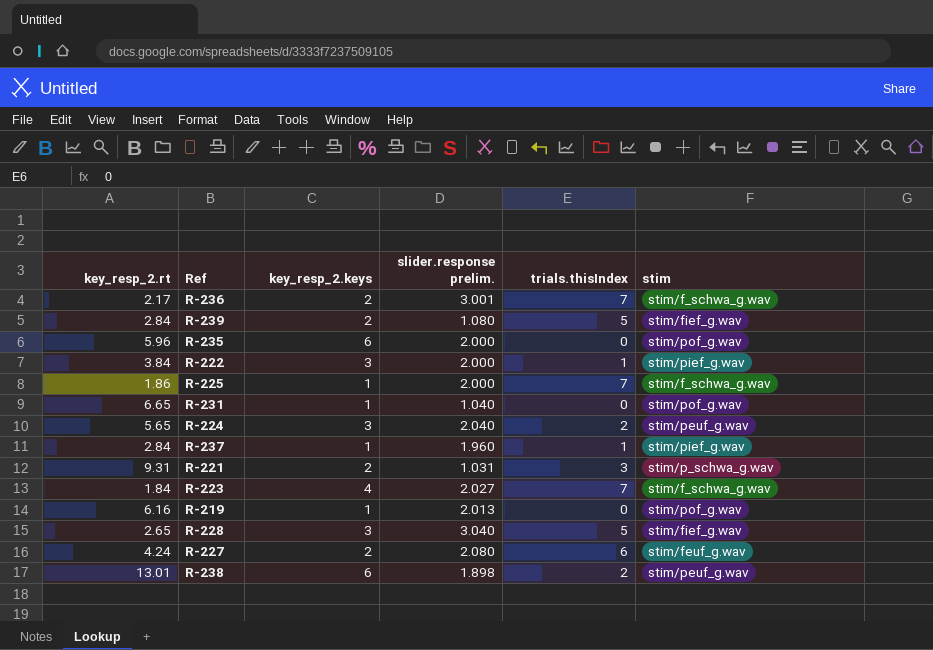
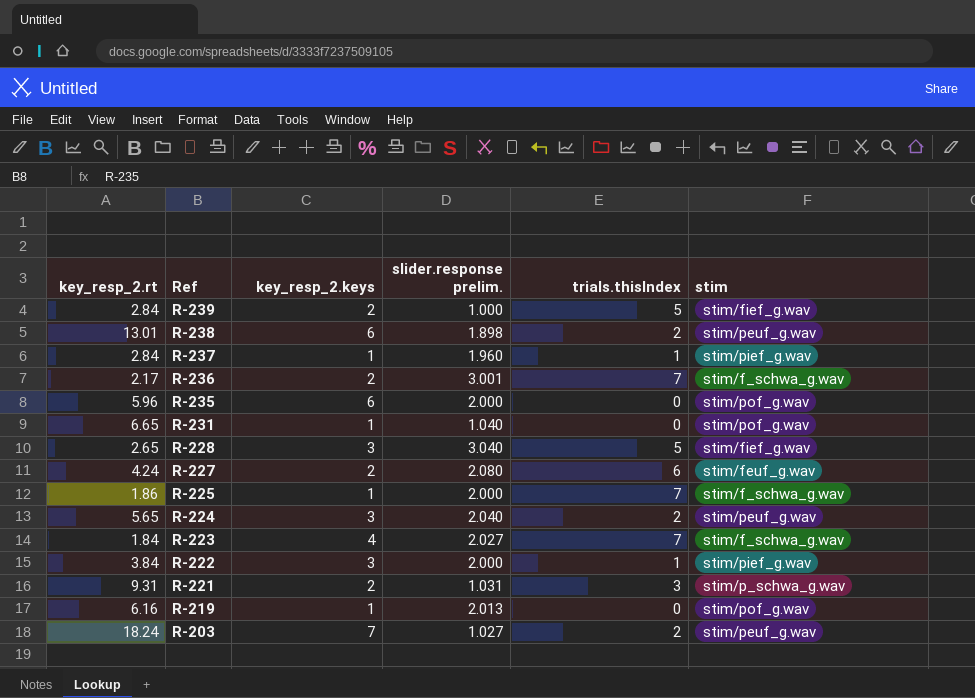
row order: none -> Ref descending
R-239 | slider.response prelim.: 1.080 -> 1.000
row R-203: none -> 18.24 | 7 | 1.027 | 2 | stim/peuf_g.wav

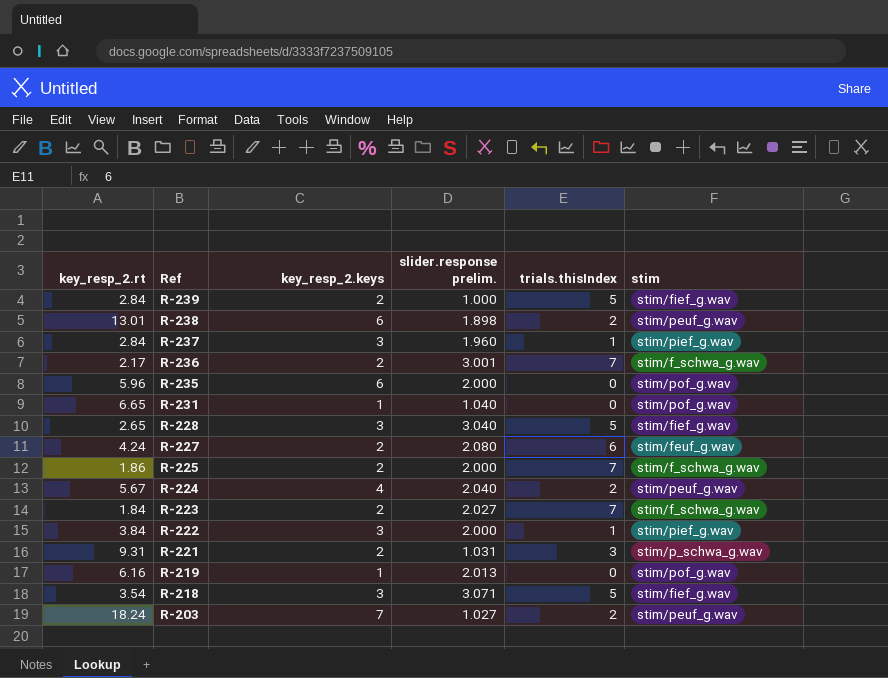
R-237 | key_resp_2.keys: 1 -> 3
R-225 | key_resp_2.keys: 1 -> 2
R-224 | key_resp_2.rt: 5.65 -> 5.67
R-224 | key_resp_2.keys: 3 -> 4
R-223 | key_resp_2.keys: 4 -> 2
row R-218: none -> 3.54 | 3 | 3.071 | 5 | stim/fief_g.wav

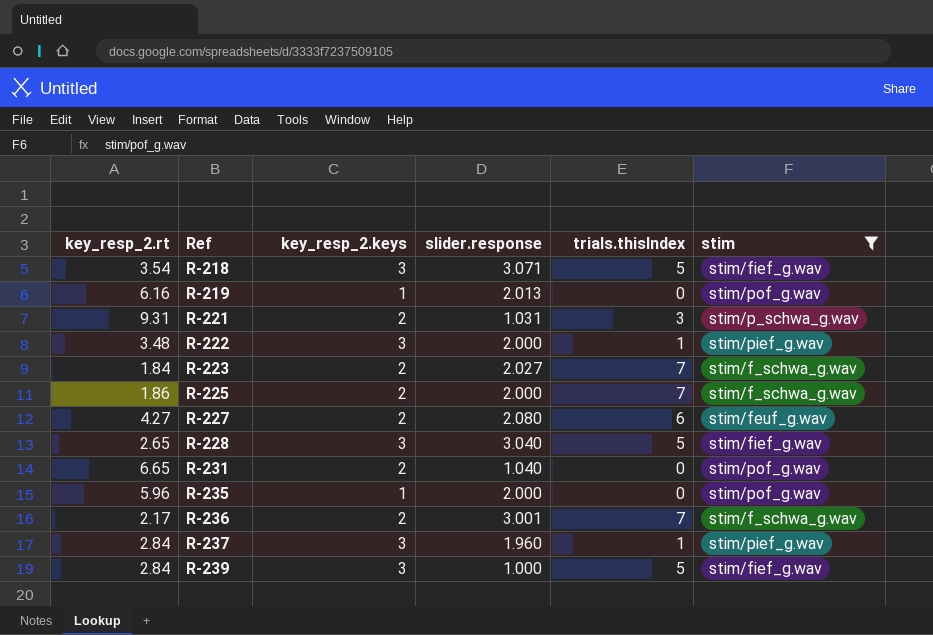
filter: none -> stim != stim/peuf_g.wav
row order: Ref descending -> Ref ascending
column name: slider.response prelim. -> slider.response
R-222 | key_resp_2.rt: 3.84 -> 3.48
R-227 | key_resp_2.rt: 4.24 -> 4.27
R-231 | key_resp_2.keys: 1 -> 2
R-235 | key_resp_2.keys: 6 -> 1
R-239 | key_resp_2.keys: 2 -> 3

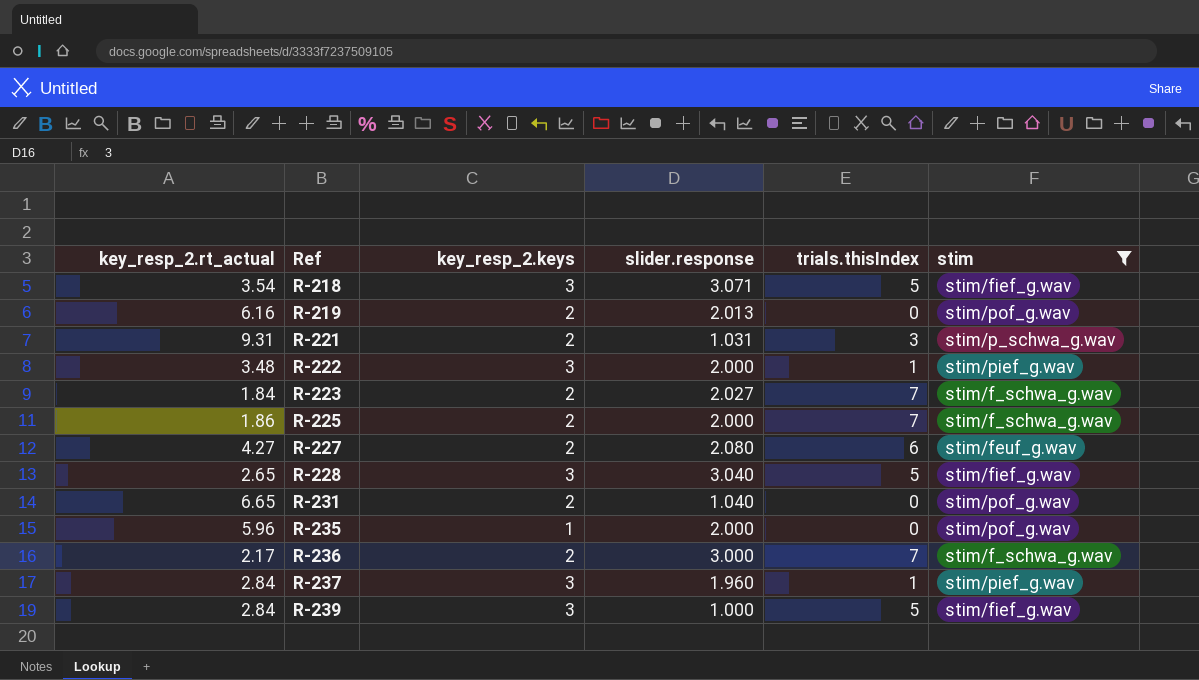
column name: key_resp_2.rt -> key_resp_2.rt_actual
R-219 | key_resp_2.keys: 1 -> 2
R-236 | slider.response: 3.001 -> 3.000

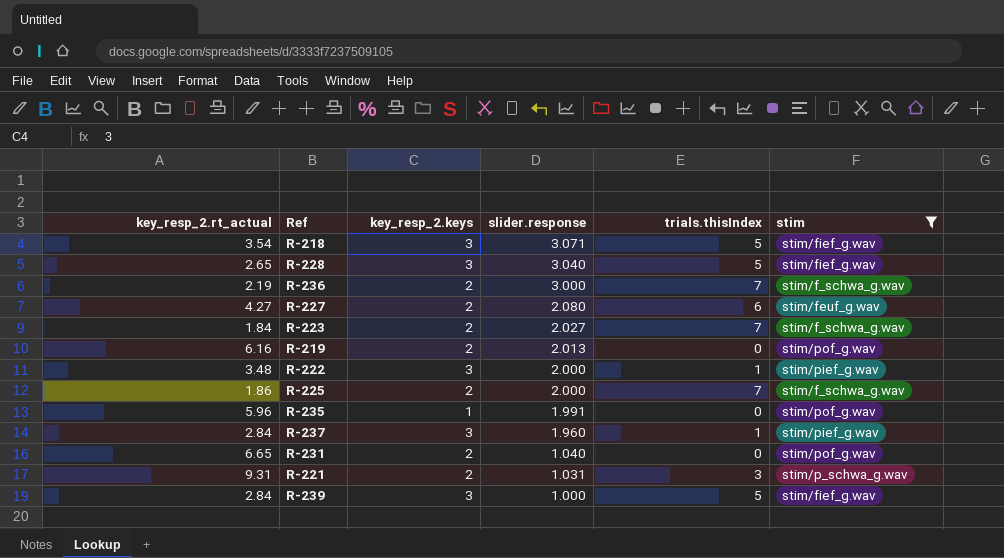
row order: Ref ascending -> slider.response descending
R-236 | key_resp_2.rt_actual: 2.17 -> 2.19
R-235 | slider.response: 2.000 -> 1.991

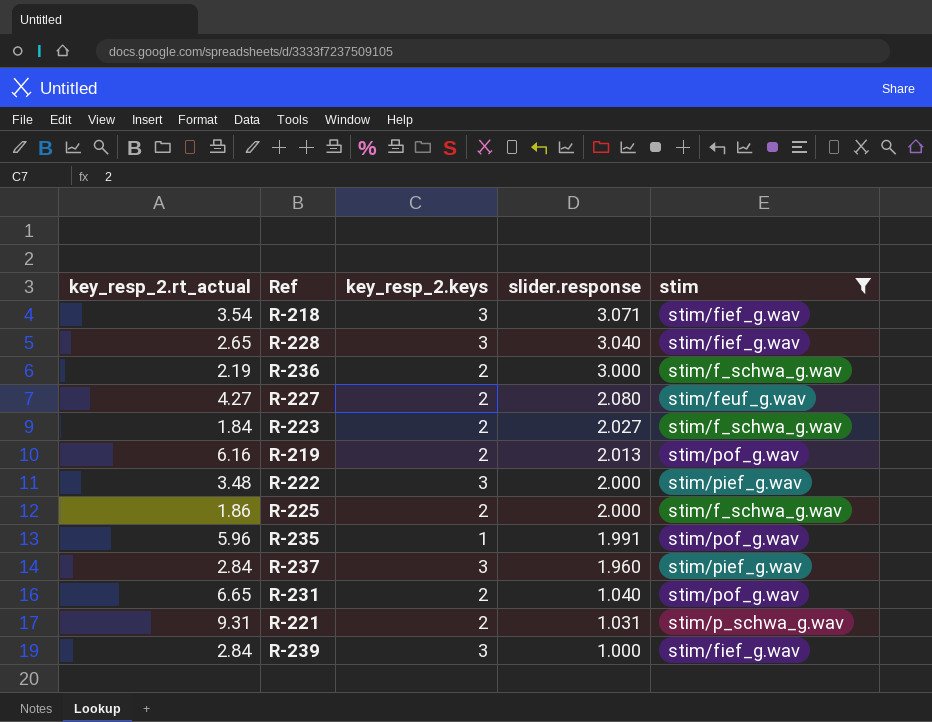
column trials.thisIndex | position: 5 -> none

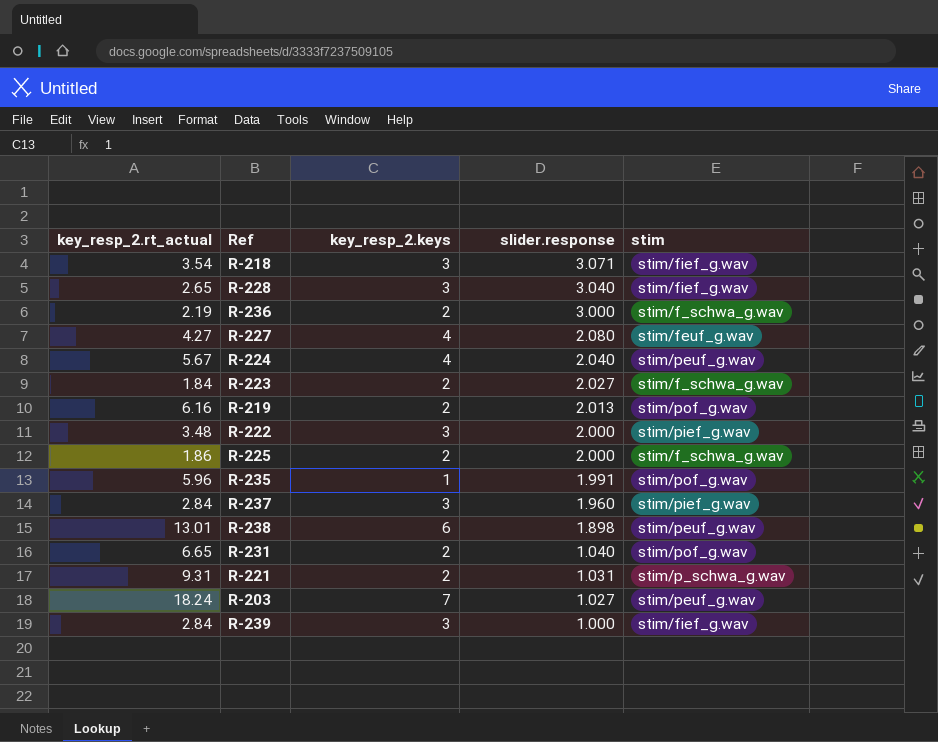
filter: stim != stim/peuf_g.wav -> none
R-227 | key_resp_2.keys: 2 -> 4

